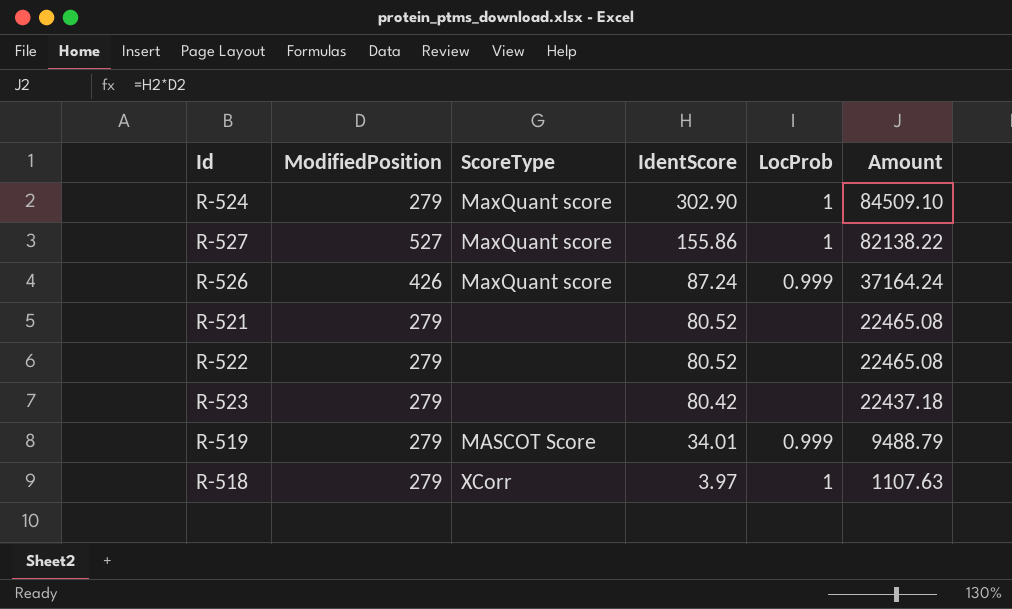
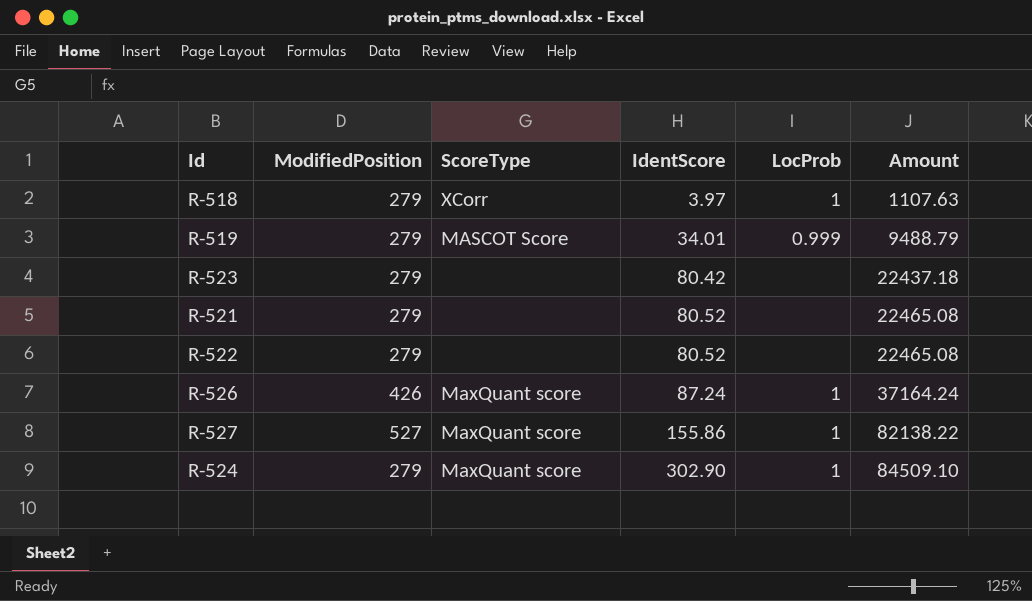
row order: IdentScore descending -> IdentScore ascending
R-526 | LocProb: 0.999 -> 1

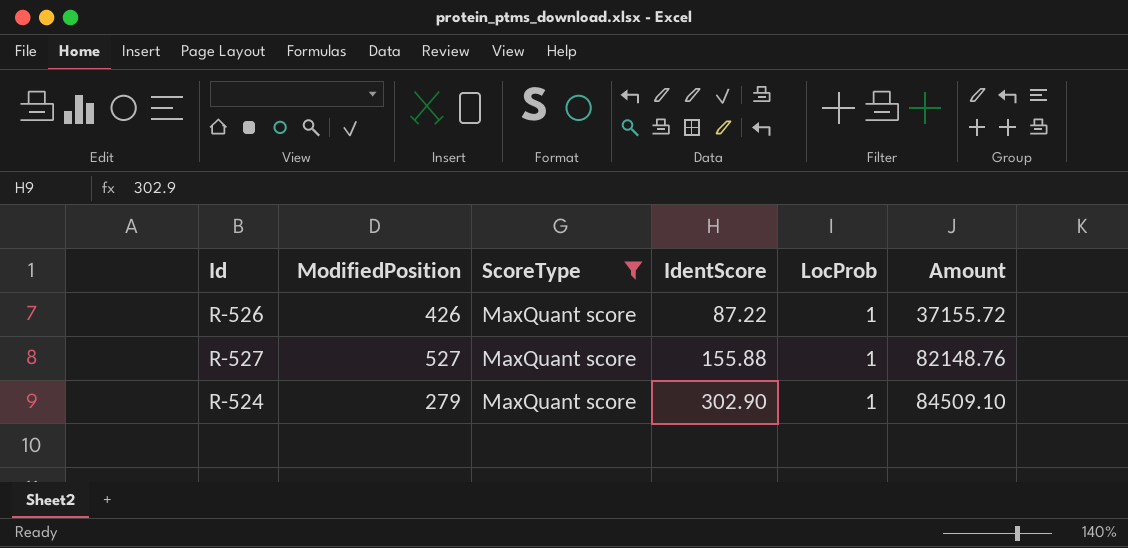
filter: none -> ScoreType = MaxQuant score
R-526 | IdentScore: 87.24 -> 87.22
R-526 | Amount: 37164.24 -> 37155.72
R-527 | IdentScore: 155.86 -> 155.88
R-527 | Amount: 82138.22 -> 82148.76

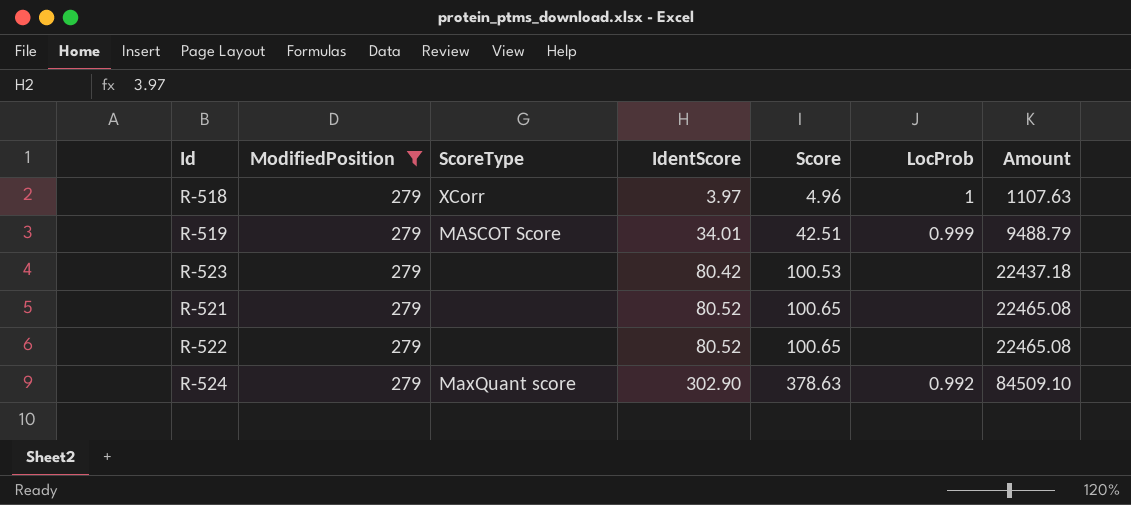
filter: ScoreType = MaxQuant score -> ModifiedPosition = 279
column Score | formula: none -> [IdentScore] * 1.25
R-524 | LocProb: 1 -> 0.992

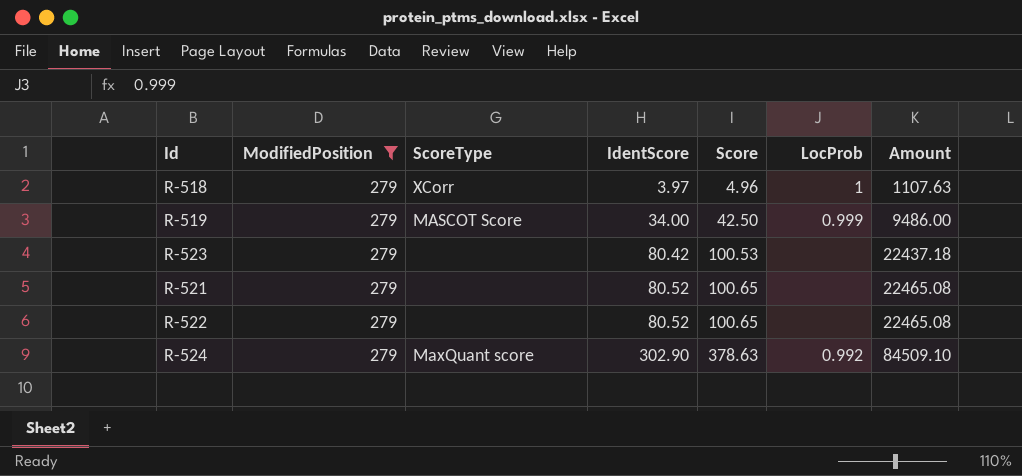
R-519 | IdentScore: 34.01 -> 34.00
R-519 | Score: 42.51 -> 42.50
R-519 | Amount: 9488.79 -> 9486.00

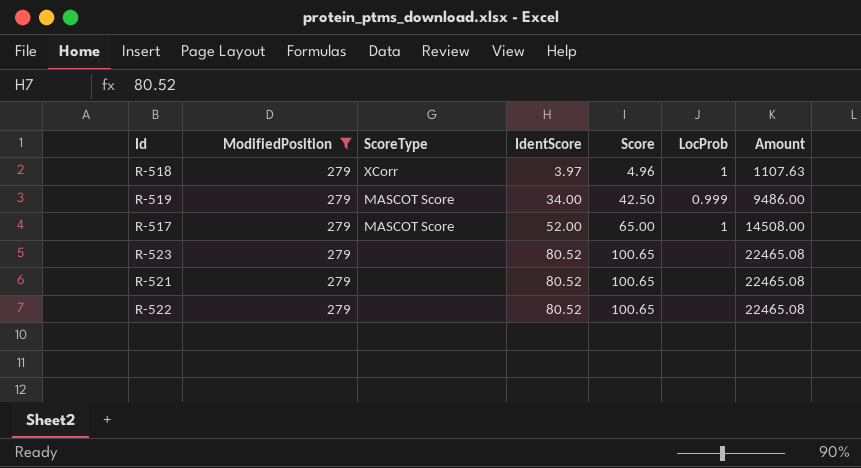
row R-524: 279 | MaxQuant score | 302.90 | 378.63 | 0.992 | 84509.10 -> none
row R-517: none -> 279 | MASCOT Score | 52.00 | 65.00 | 1 | 14508.00
R-523 | IdentScore: 80.42 -> 80.52
R-523 | Score: 100.53 -> 100.65
R-523 | Amount: 22437.18 -> 22465.08

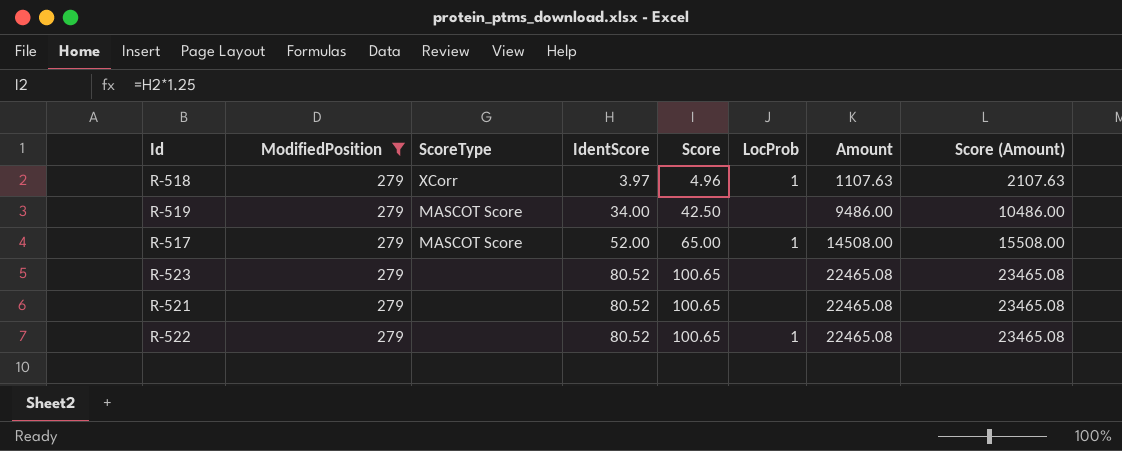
column Score (Amount) | formula: none -> [Amount] + 1000
R-519 | LocProb: 0.999 -> none
R-522 | LocProb: none -> 1

